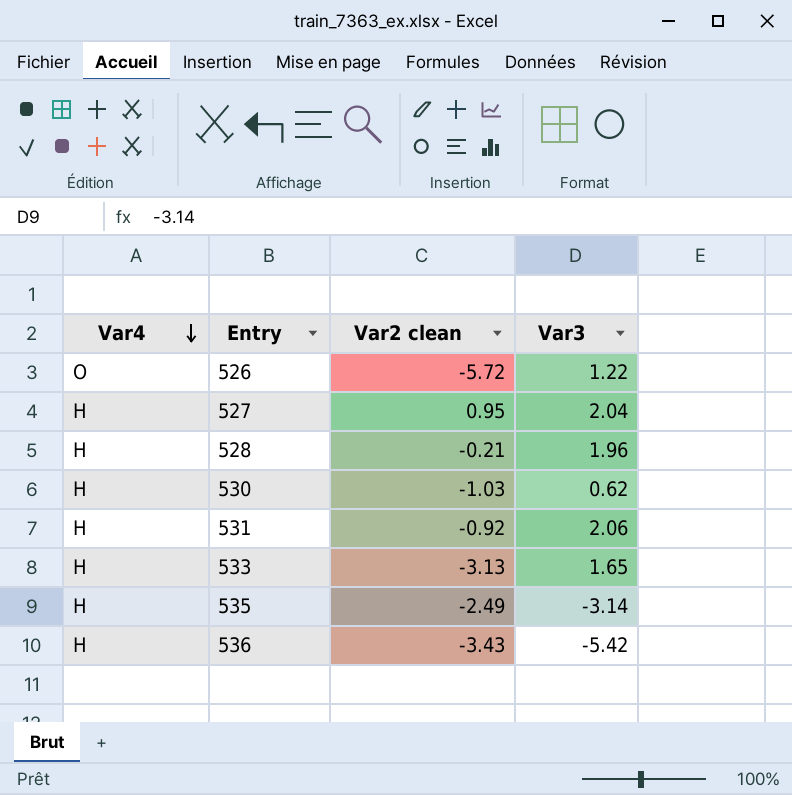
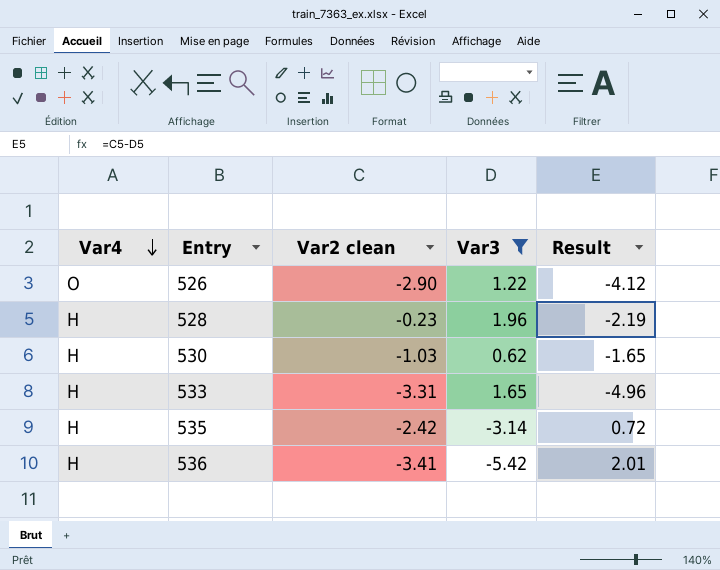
filter: none -> Var3 <= 1.96
column Result | formula: none -> [Var2 clean] - [Var3]
526 | Var2 clean: -5.72 -> -2.90
528 | Var2 clean: -0.21 -> -0.23
533 | Var2 clean: -3.13 -> -3.31
535 | Var2 clean: -2.49 -> -2.42
536 | Var2 clean: -3.43 -> -3.41

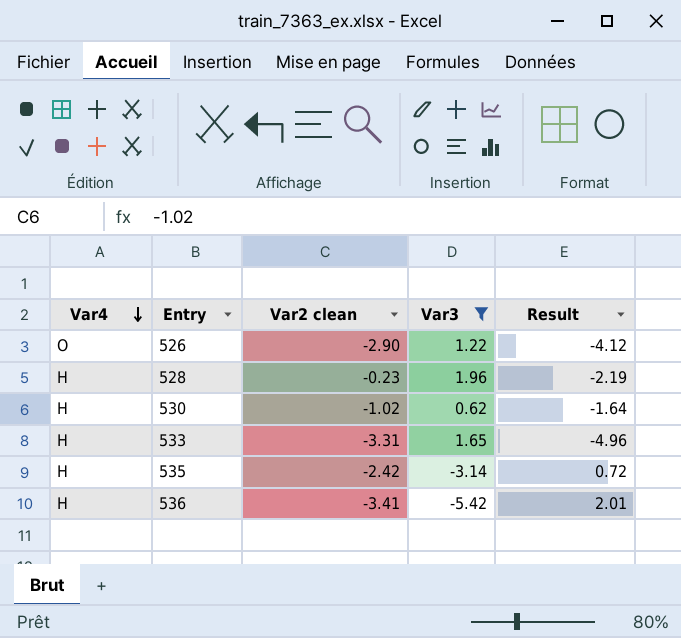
530 | Var2 clean: -1.03 -> -1.02
530 | Result: -1.65 -> -1.64

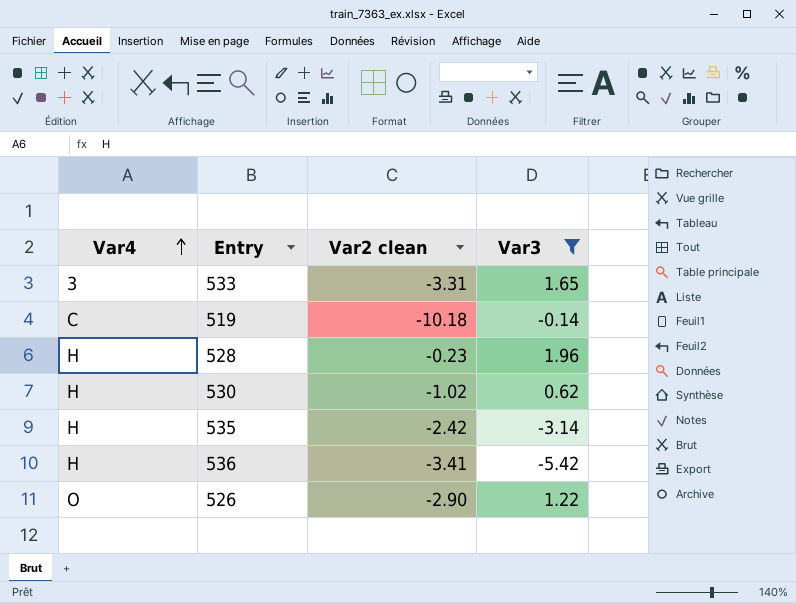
row order: Var4 descending -> Var4 ascending
column Result | formula: [Var2 clean] - [Var3] -> none
533 | Var4: H -> 3
row 519: none -> C | -10.18 | -0.14

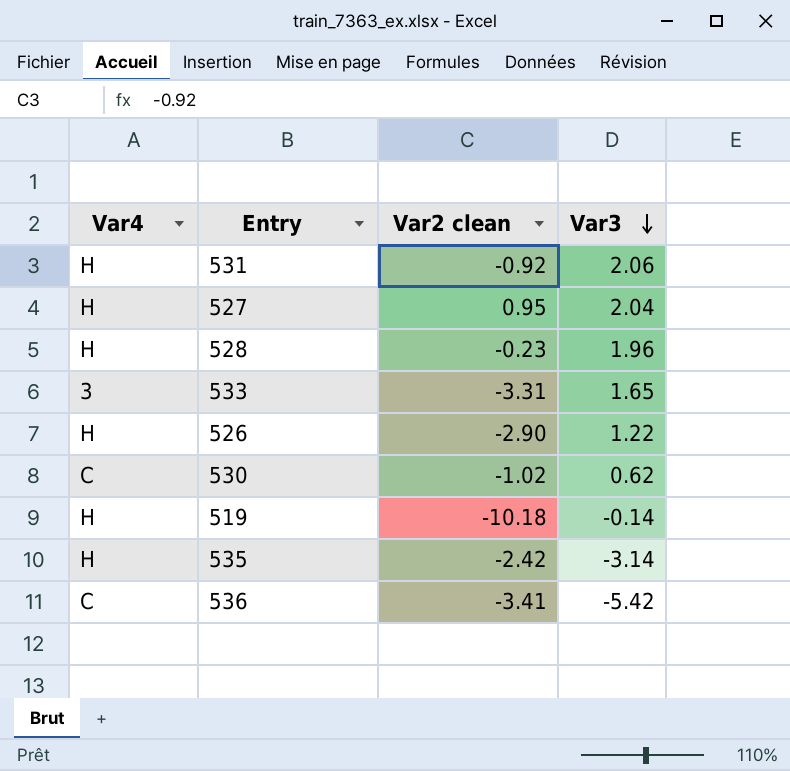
filter: Var3 <= 1.96 -> none
row order: Var4 ascending -> Var3 descending
526 | Var4: O -> H
530 | Var4: H -> C
519 | Var4: C -> H
536 | Var4: H -> C

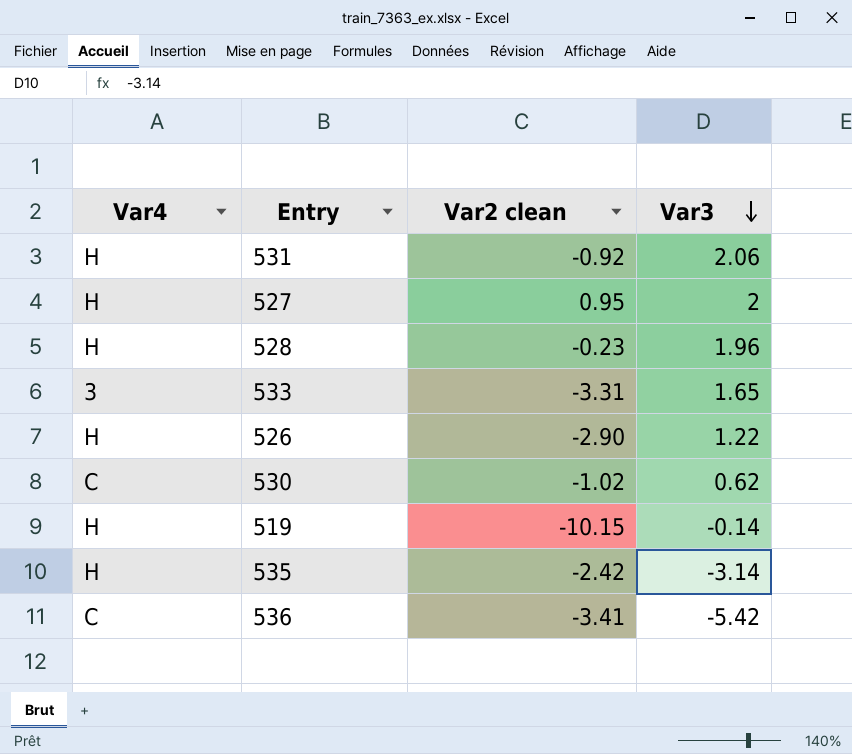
527 | Var3: 2.04 -> 2
519 | Var2 clean: -10.18 -> -10.15

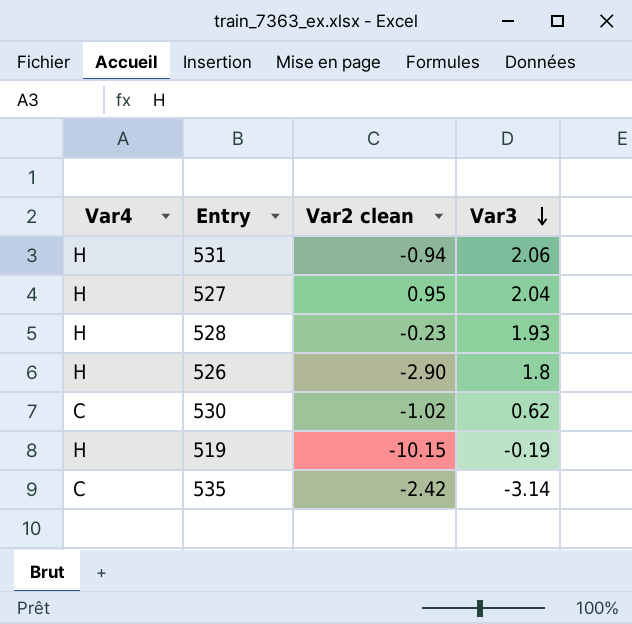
row 533: 3 | -3.31 | 1.65 -> none
row 536: C | -3.41 | -5.42 -> none
531 | Var2 clean: -0.92 -> -0.94
527 | Var3: 2 -> 2.04
528 | Var3: 1.96 -> 1.93
526 | Var3: 1.22 -> 1.8
519 | Var3: -0.14 -> -0.19
535 | Var4: H -> C

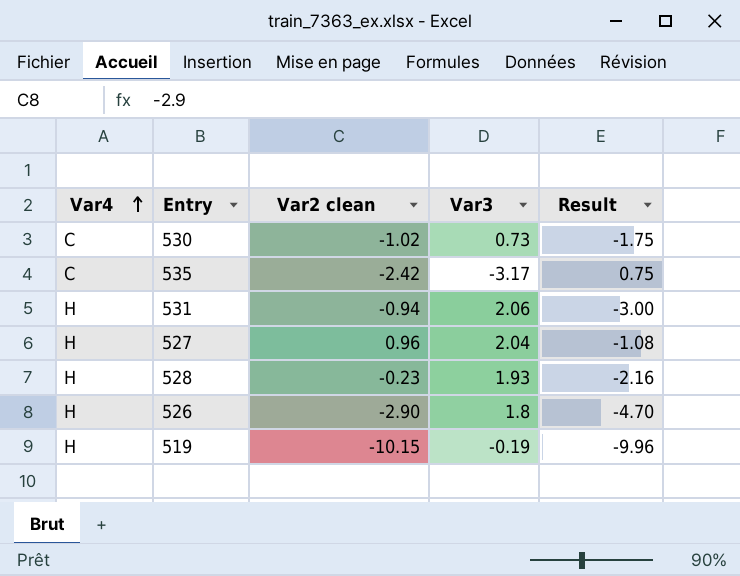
row order: Var3 descending -> Var4 ascending
column Result | formula: none -> [Var2 clean] - [Var3]
530 | Var3: 0.62 -> 0.73
535 | Var3: -3.14 -> -3.17
527 | Var2 clean: 0.95 -> 0.96

